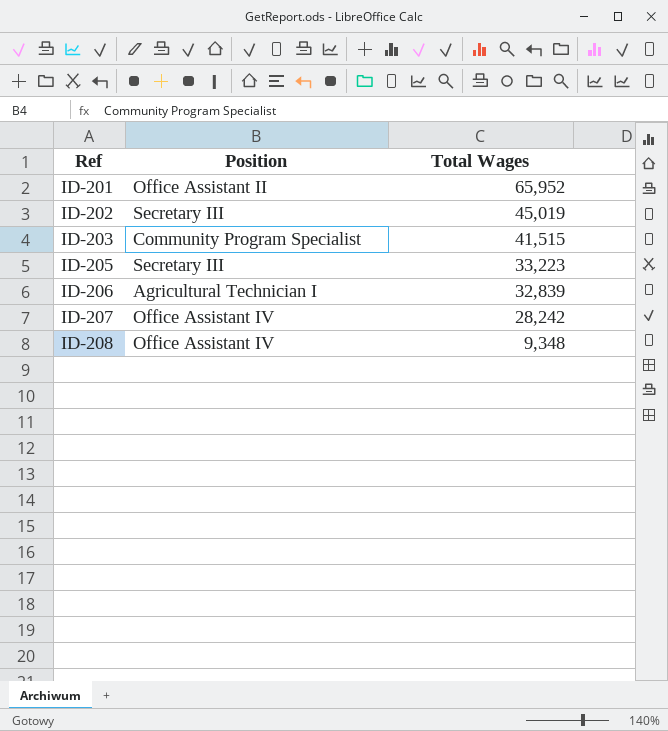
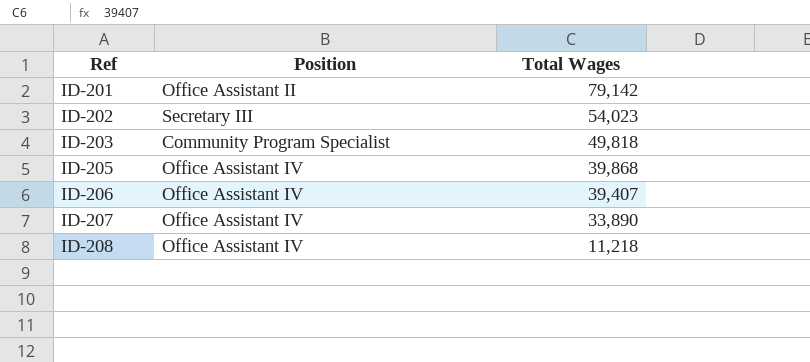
ID-201 | Total Wages: 65,952 -> 79,142
ID-202 | Total Wages: 45,019 -> 54,023
ID-203 | Total Wages: 41,515 -> 49,818
ID-205 | Position: Secretary III -> Office Assistant IV
ID-205 | Total Wages: 33,223 -> 39,868
ID-206 | Position: Agricultural Technician I -> Office Assistant IV
ID-206 | Total Wages: 32,839 -> 39,407
ID-207 | Total Wages: 28,242 -> 33,890
ID-208 | Total Wages: 9,348 -> 11,218

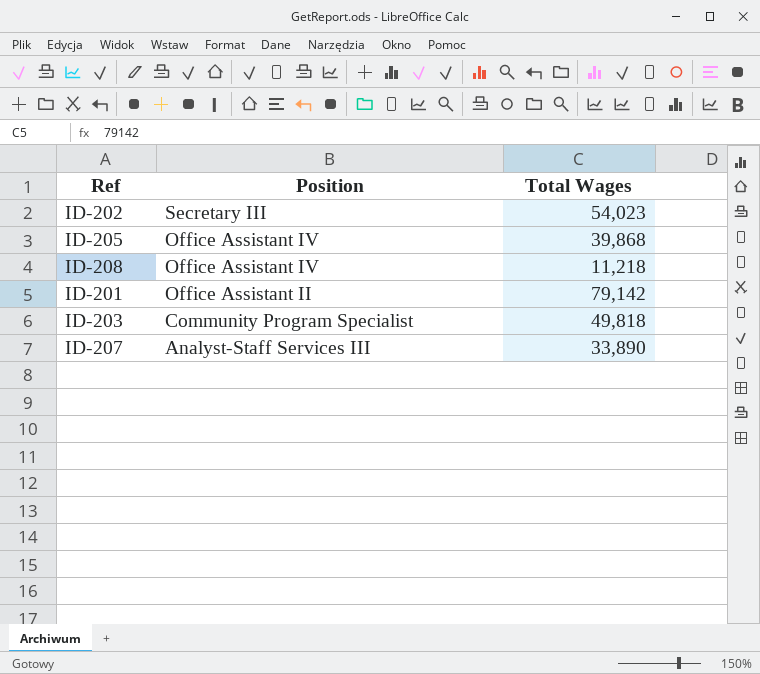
row order: Ref ascending -> Position descending
row ID-206: Office Assistant IV | 39,407 -> none
ID-207 | Position: Office Assistant IV -> Analyst-Staff Services III

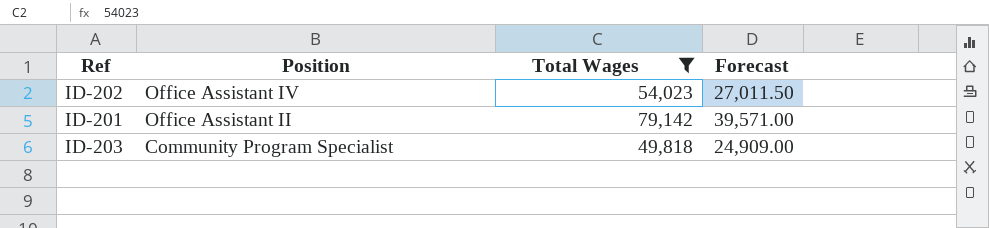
filter: none -> Total Wages >= 49,818
column Forecast | formula: none -> [Total Wages] * 0.5
ID-202 | Position: Secretary III -> Office Assistant IV

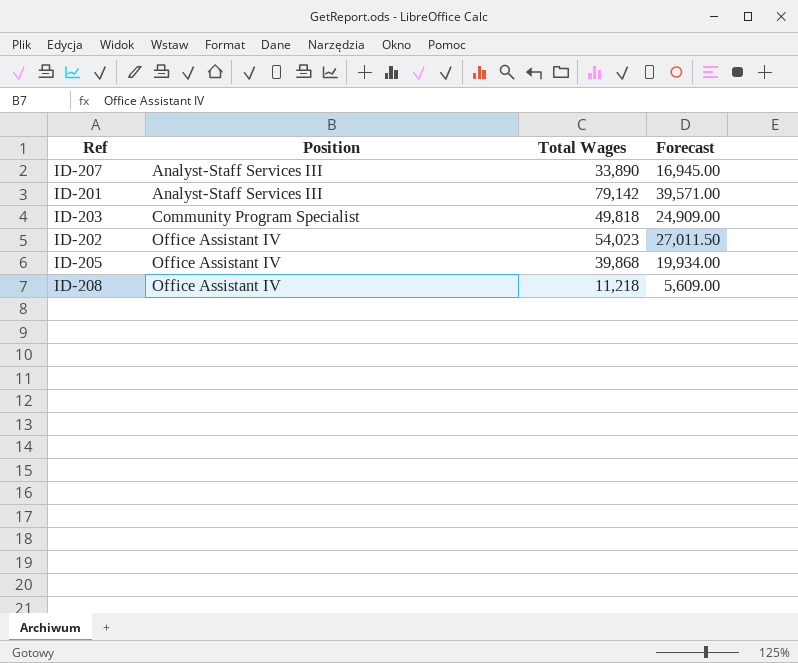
filter: Total Wages >= 49,818 -> none
row order: Position descending -> Position ascending
ID-201 | Position: Office Assistant II -> Analyst-Staff Services III

